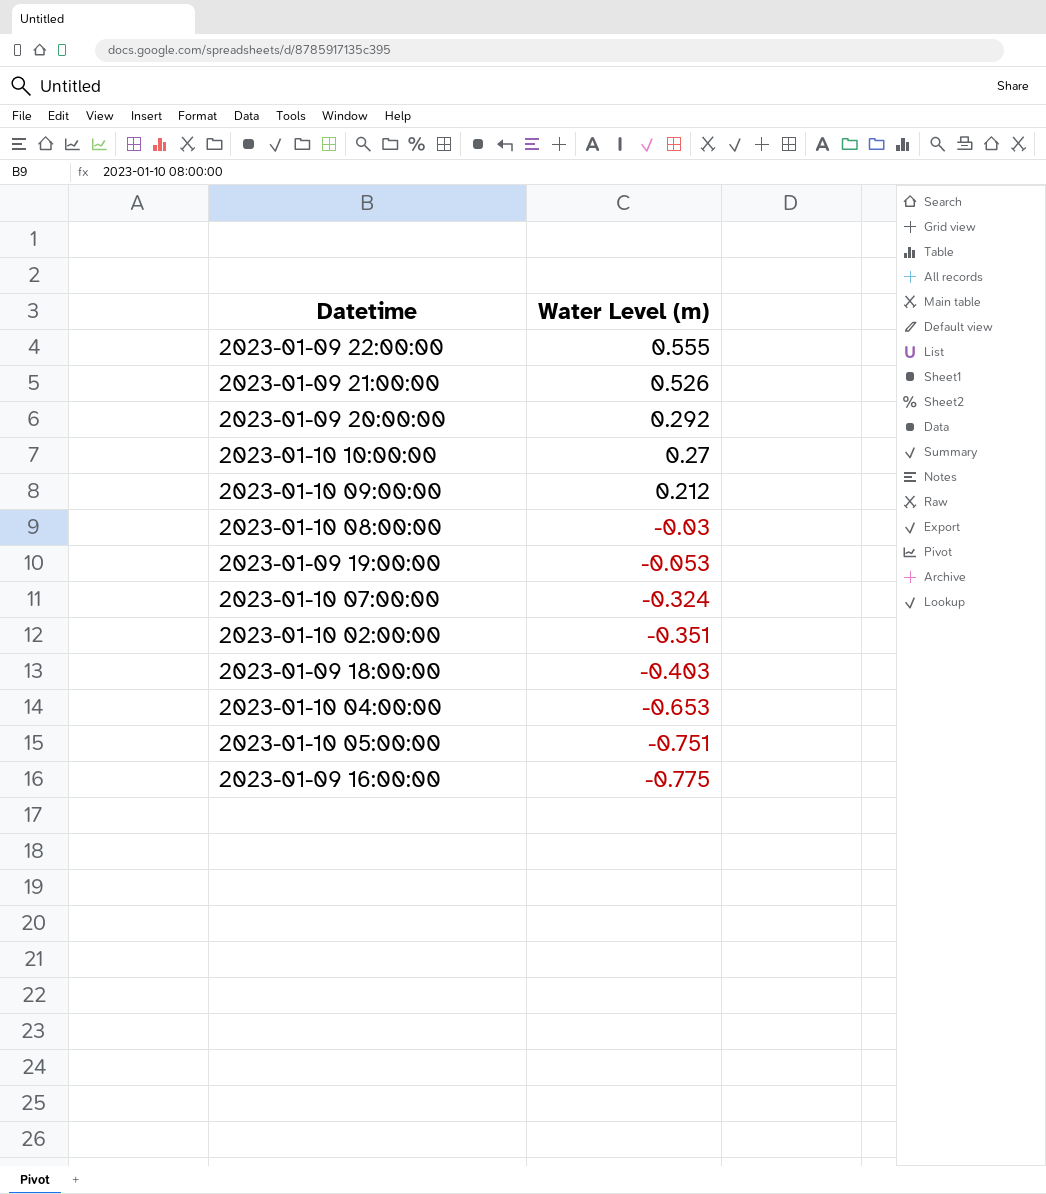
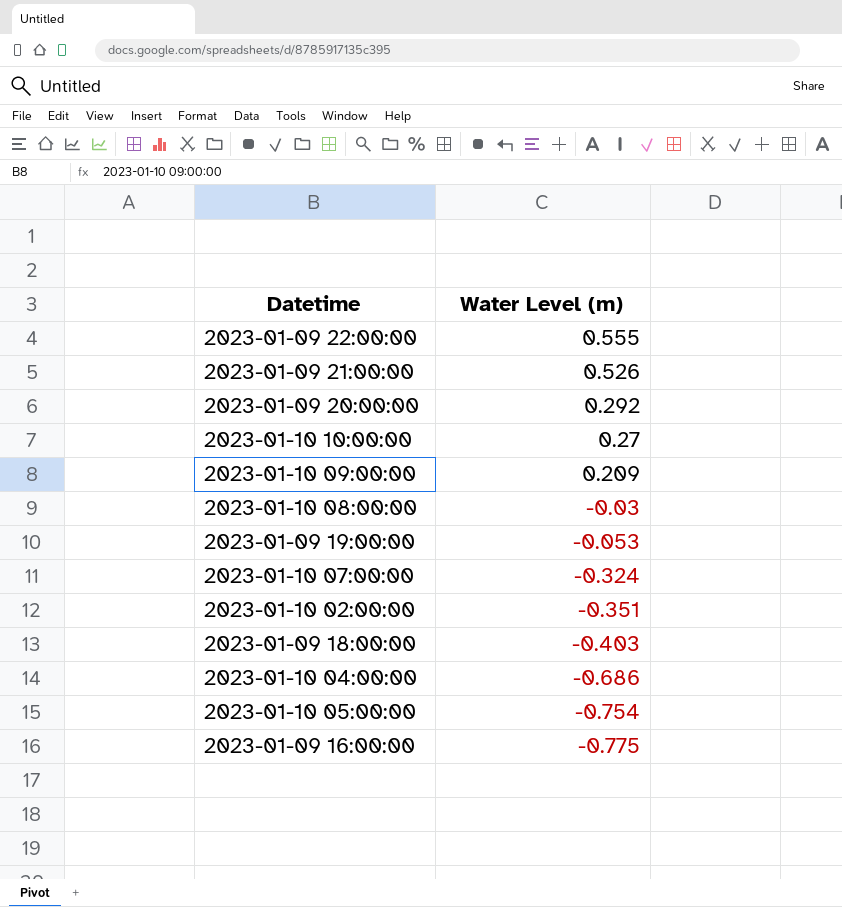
2023-01-10 09:00:00 | Water Level (m): 0.212 -> 0.209
2023-01-10 04:00:00 | Water Level (m): -0.653 -> -0.686
2023-01-10 05:00:00 | Water Level (m): -0.751 -> -0.754

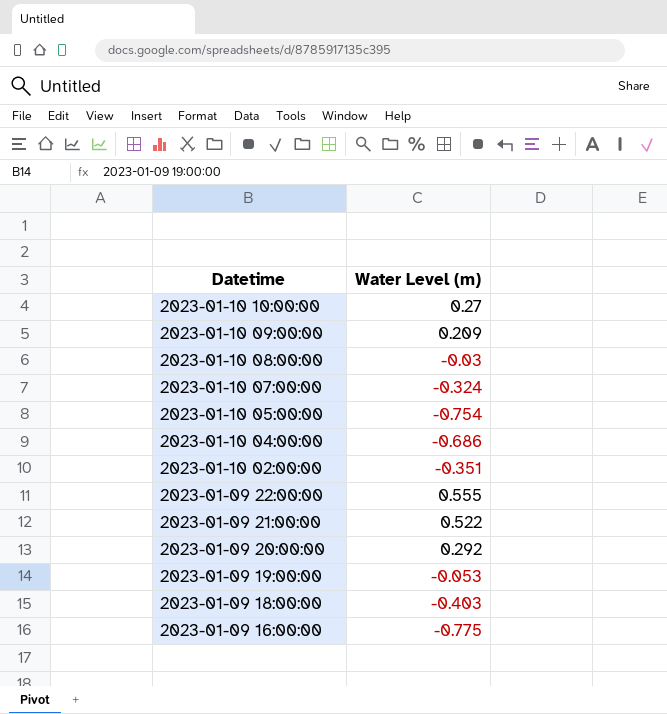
row order: Water Level (m) descending -> Datetime descending
2023-01-09 21:00:00 | Water Level (m): 0.526 -> 0.522

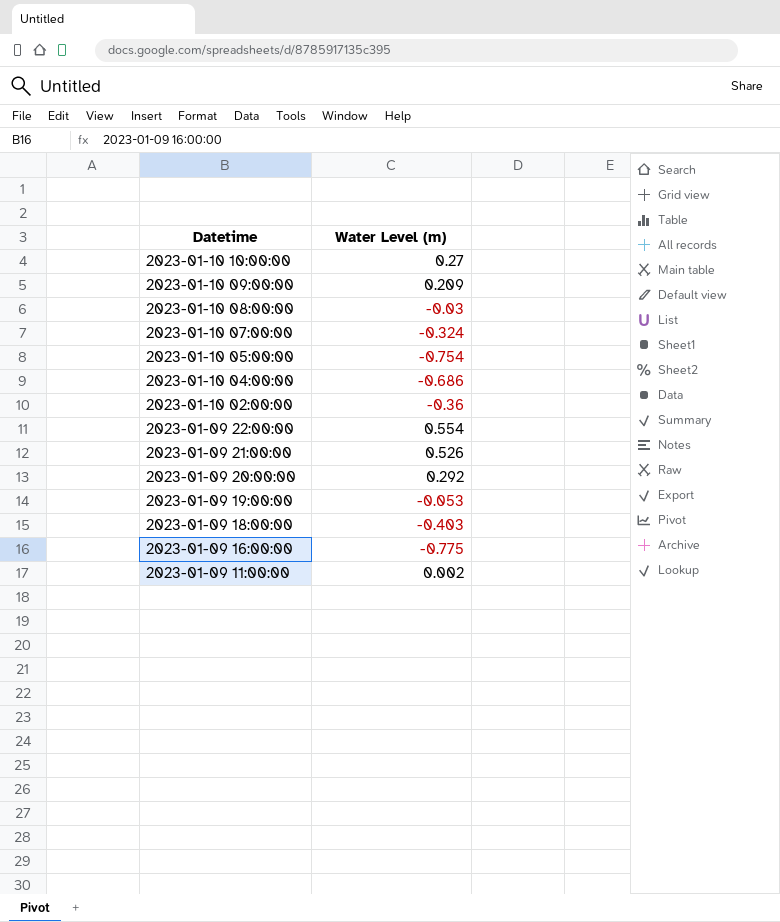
2023-01-10 02:00:00 | Water Level (m): -0.351 -> -0.36
2023-01-09 22:00:00 | Water Level (m): 0.555 -> 0.554
2023-01-09 21:00:00 | Water Level (m): 0.522 -> 0.526
row 2023-01-09 11:00:00: none -> 0.002

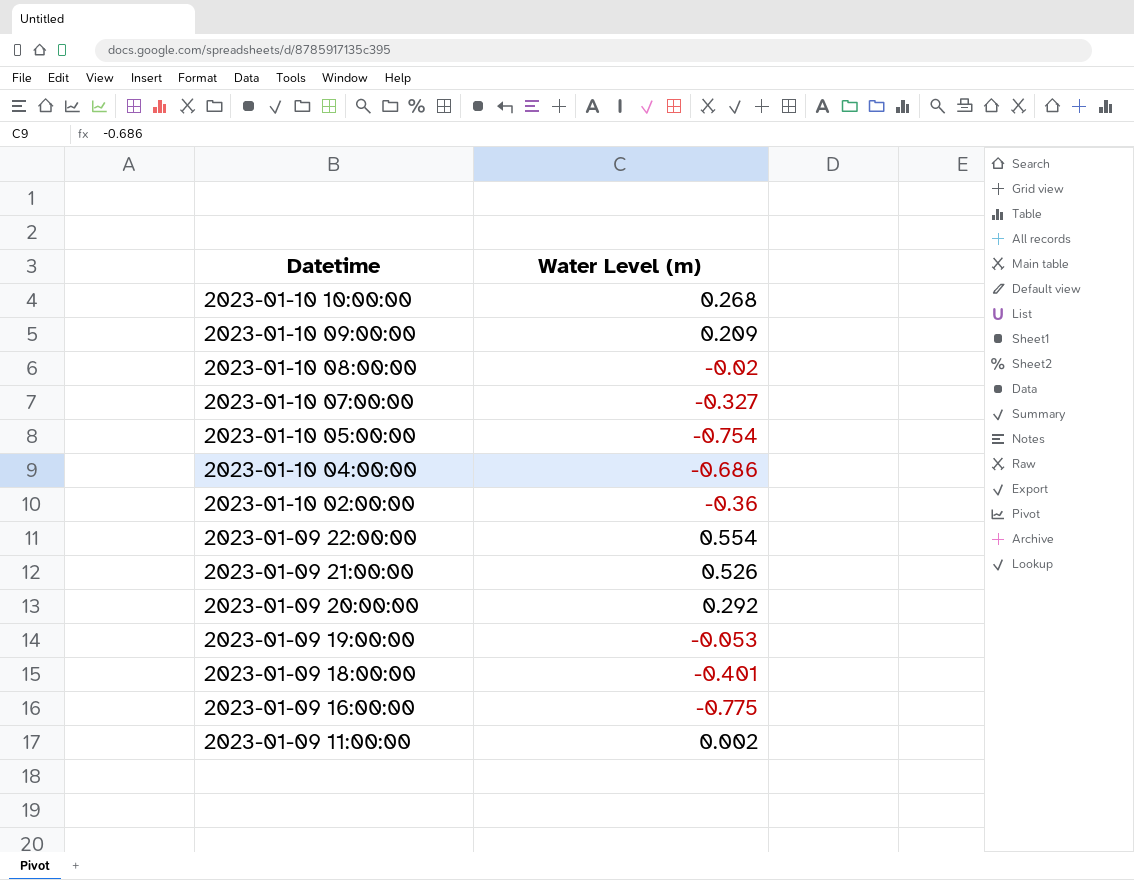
2023-01-10 10:00:00 | Water Level (m): 0.27 -> 0.268
2023-01-10 08:00:00 | Water Level (m): -0.03 -> -0.02
2023-01-10 07:00:00 | Water Level (m): -0.324 -> -0.327
2023-01-09 18:00:00 | Water Level (m): -0.403 -> -0.401

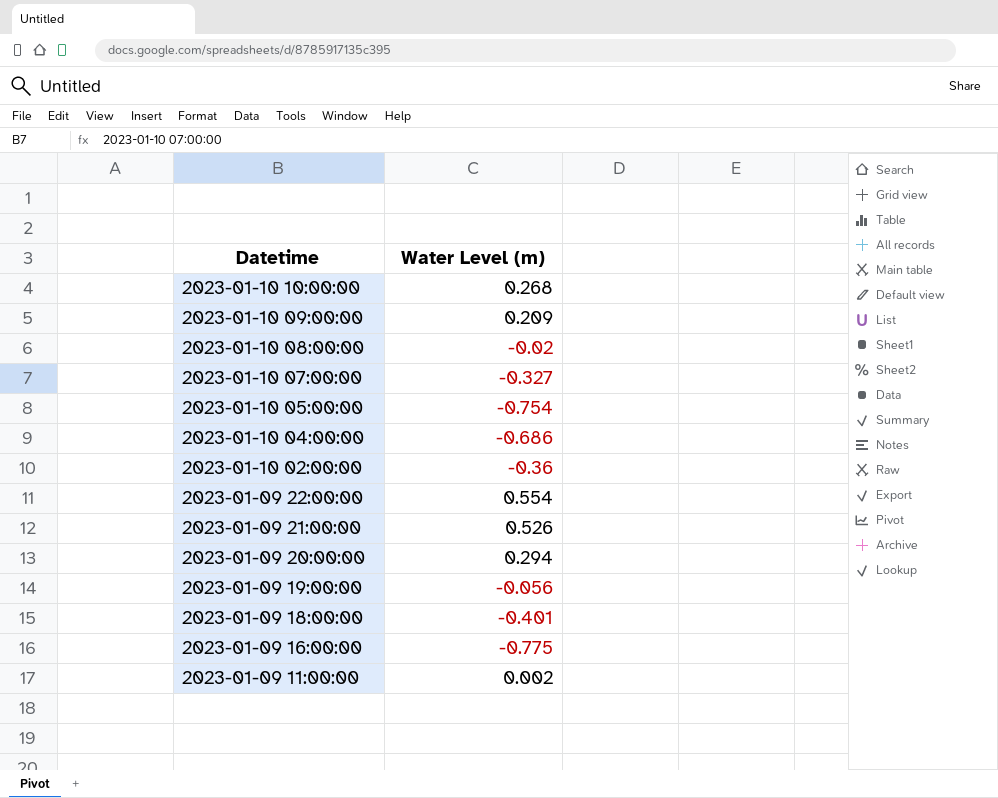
2023-01-09 20:00:00 | Water Level (m): 0.292 -> 0.294
2023-01-09 19:00:00 | Water Level (m): -0.053 -> -0.056

